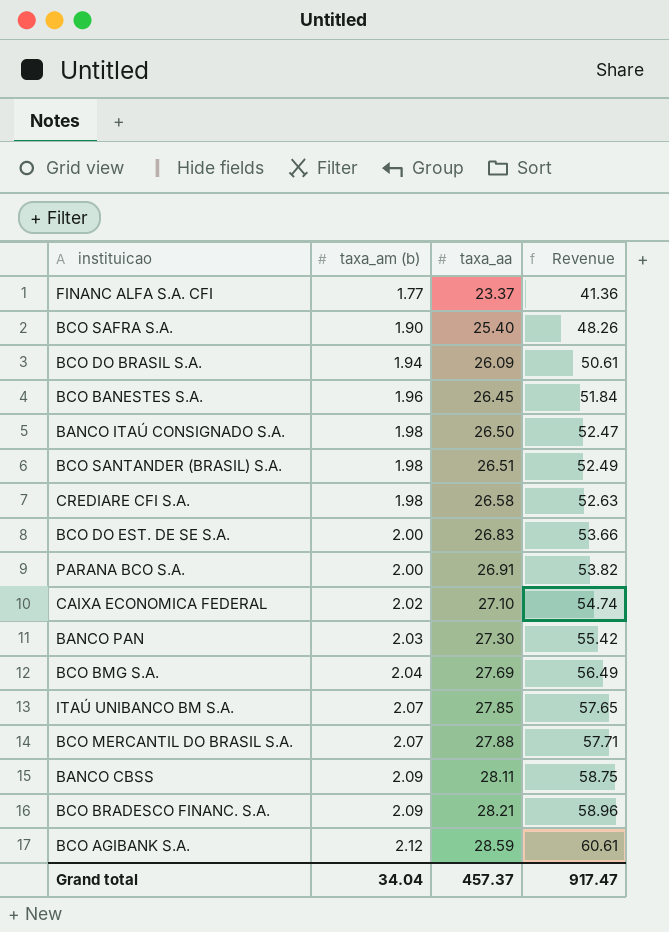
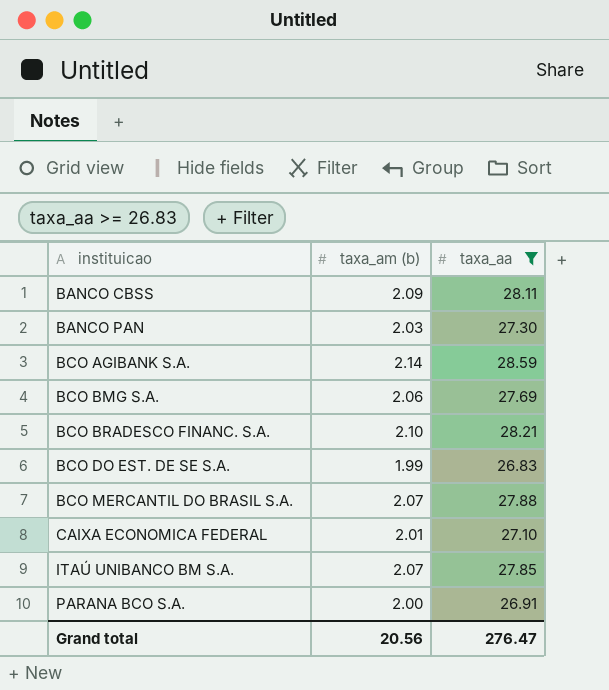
filter: none -> taxa_aa >= 26.83
row order: taxa_am (b) ascending -> instituicao ascending
column Revenue | formula: [taxa_am (b)] * [taxa_aa] -> none
BCO AGIBANK S.A. | taxa_am (b): 2.12 -> 2.14
BCO BMG S.A. | taxa_am (b): 2.04 -> 2.06
BCO BRADESCO FINANC. S.A. | taxa_am (b): 2.09 -> 2.10
BCO DO EST. DE SE S.A. | taxa_am (b): 2.00 -> 1.99
CAIXA ECONOMICA FEDERAL | taxa_am (b): 2.02 -> 2.01
Grand total | taxa_am (b): 34.04 -> 20.56
Grand total | taxa_aa: 457.37 -> 276.47

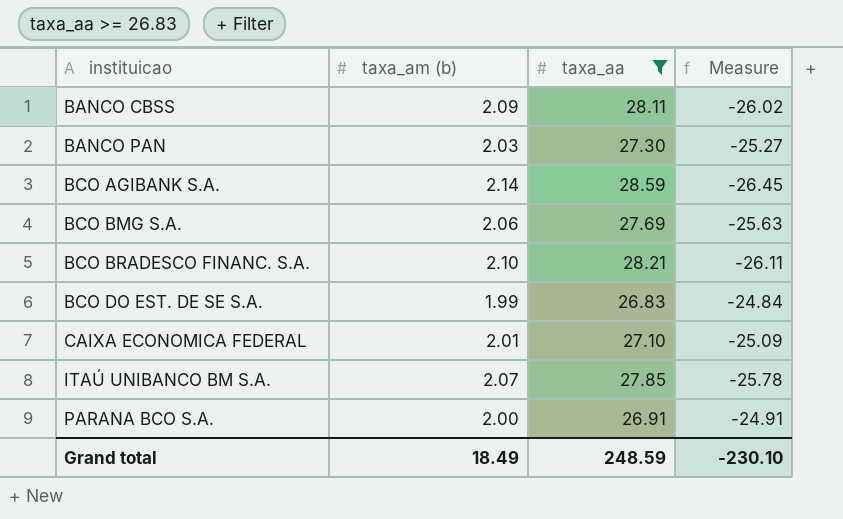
column Measure | formula: none -> [taxa_am (b)] - [taxa_aa]
row BCO MERCANTIL DO BRASIL S.A.: 2.07 | 27.88 -> none
Grand total | taxa_am (b): 20.56 -> 18.49
Grand total | taxa_aa: 276.47 -> 248.59

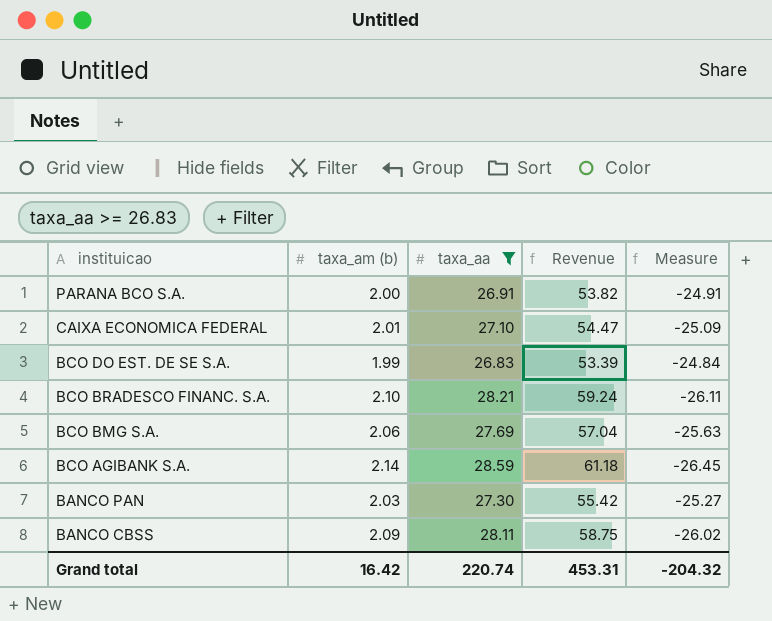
row order: instituicao ascending -> instituicao descending
column Revenue | formula: none -> [taxa_am (b)] * [taxa_aa]
row ITAÚ UNIBANCO BM S.A.: 2.07 | 27.85 | -25.78 -> none
Grand total | taxa_am (b): 18.49 -> 16.42
Grand total | taxa_aa: 248.59 -> 220.74
Grand total | Measure: -230.10 -> -204.32

